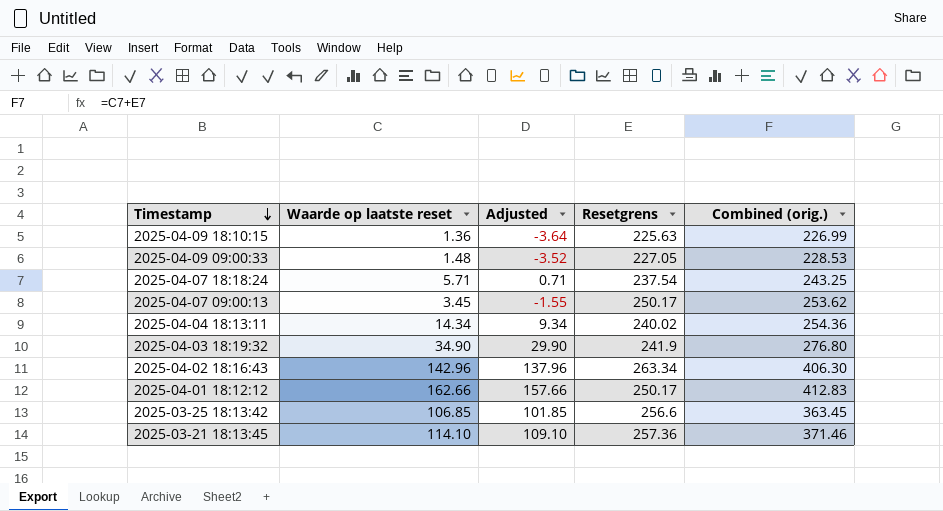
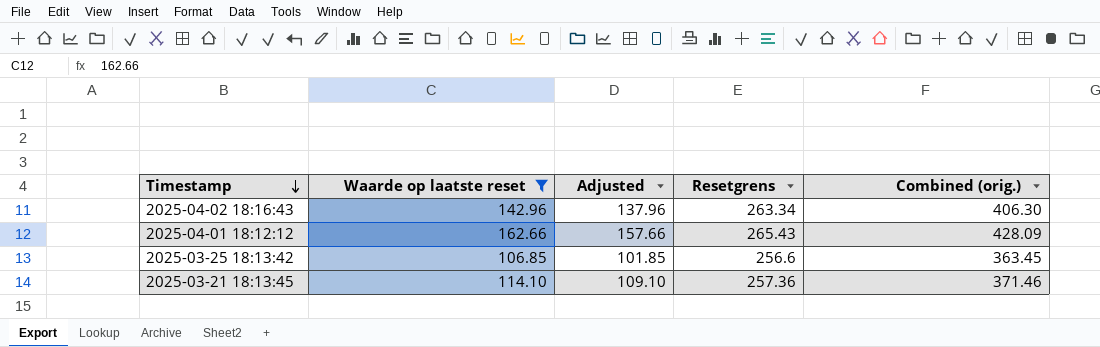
filter: none -> Waarde op laatste reset >= 106.85
2025-04-01 18:12:12 | Resetgrens: 250.17 -> 265.43
2025-04-01 18:12:12 | Combined (orig.): 412.83 -> 428.09

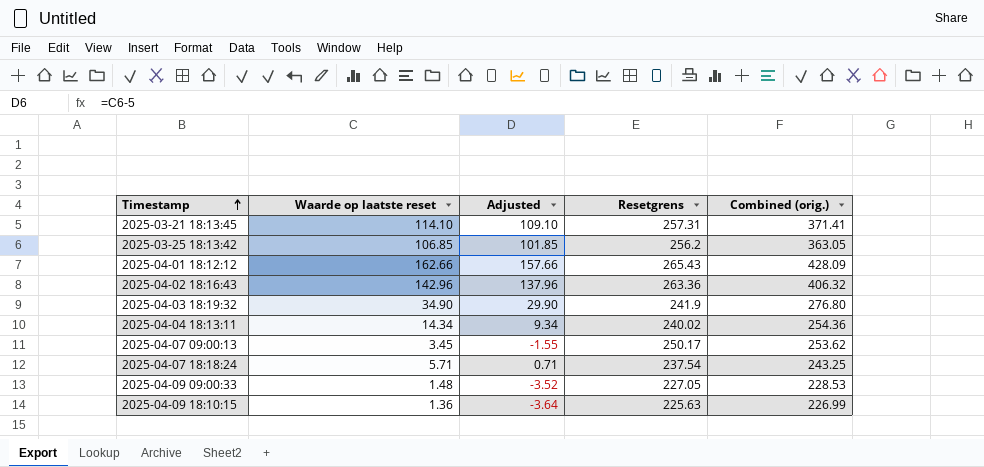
filter: Waarde op laatste reset >= 106.85 -> none
row order: Timestamp descending -> Timestamp ascending
2025-03-21 18:13:45 | Resetgrens: 257.36 -> 257.31
2025-03-21 18:13:45 | Combined (orig.): 371.46 -> 371.41
2025-03-25 18:13:42 | Resetgrens: 256.6 -> 256.2
2025-03-25 18:13:42 | Combined (orig.): 363.45 -> 363.05
2025-04-02 18:16:43 | Resetgrens: 263.34 -> 263.36
2025-04-02 18:16:43 | Combined (orig.): 406.30 -> 406.32

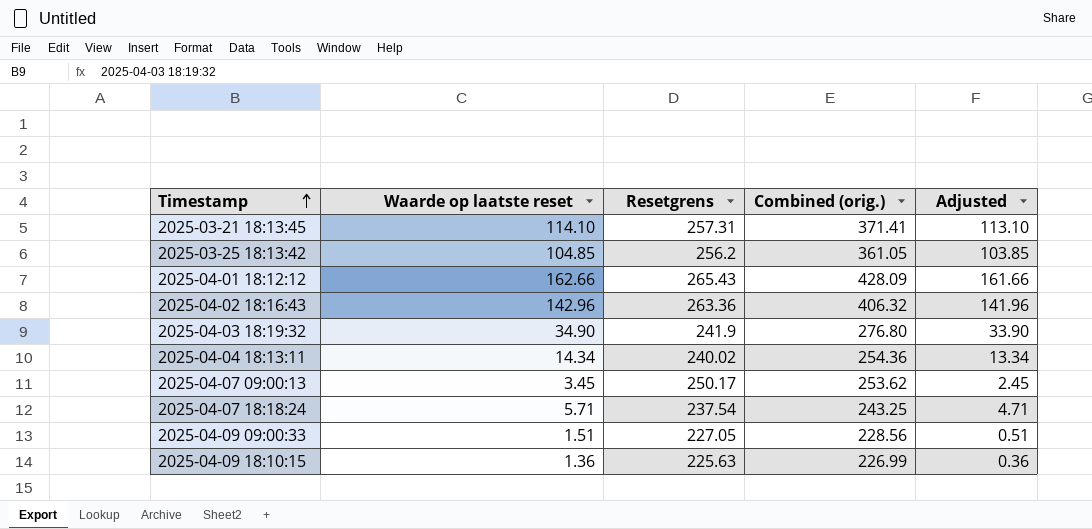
column Adjusted | formula: [Waarde op laatste reset] - 5 -> [Waarde op laatste reset] - 1
column Adjusted | position: 3 -> 5
2025-03-25 18:13:42 | Waarde op laatste reset: 106.85 -> 104.85
2025-03-25 18:13:42 | Combined (orig.): 363.05 -> 361.05
2025-04-09 09:00:33 | Waarde op laatste reset: 1.48 -> 1.51
2025-04-09 09:00:33 | Combined (orig.): 228.53 -> 228.56

